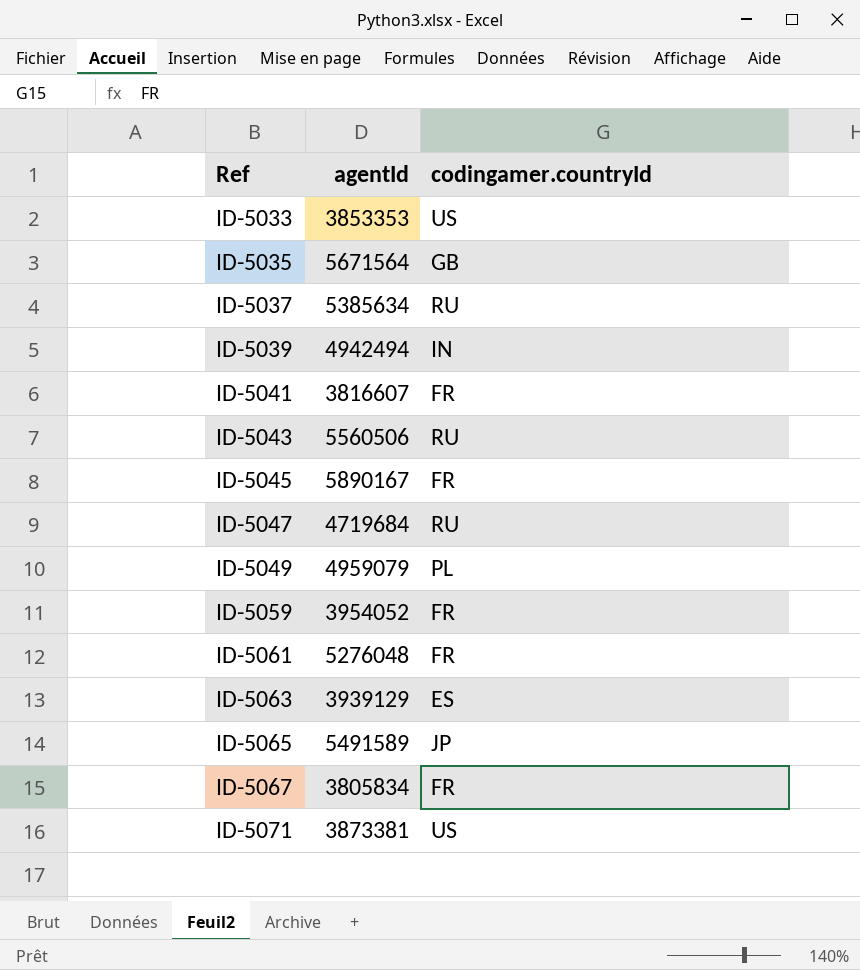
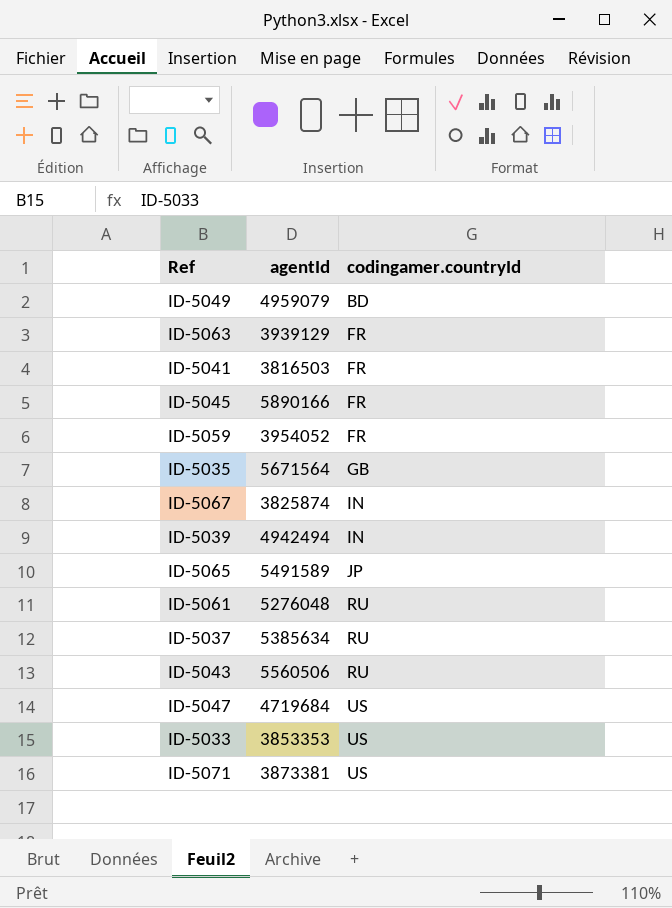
row order: Ref ascending -> codingamer.countryId ascending
ID-5049 | codingamer.countryId: PL -> BD
ID-5063 | codingamer.countryId: ES -> FR
ID-5041 | agentId: 3816607 -> 3816503
ID-5045 | agentId: 5890167 -> 5890166
ID-5067 | agentId: 3805834 -> 3825874
ID-5067 | codingamer.countryId: FR -> IN
ID-5061 | codingamer.countryId: FR -> RU
ID-5047 | codingamer.countryId: RU -> US

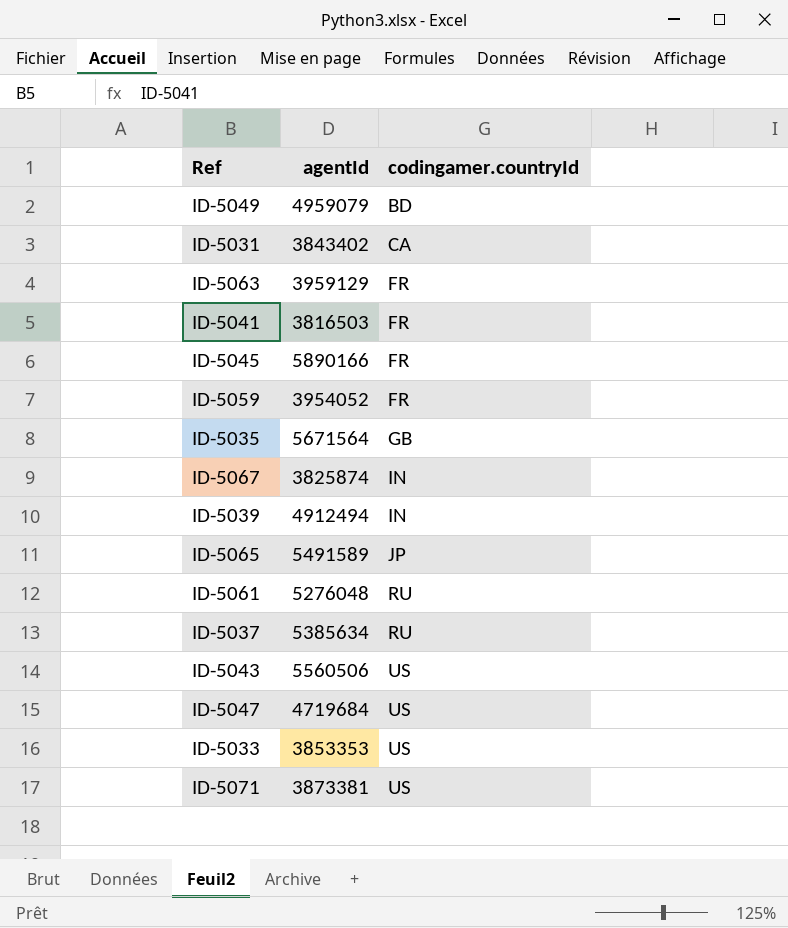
row ID-5031: none -> 3843402 | CA
ID-5063 | agentId: 3939129 -> 3959129
ID-5039 | agentId: 4942494 -> 4912494
ID-5043 | codingamer.countryId: RU -> US

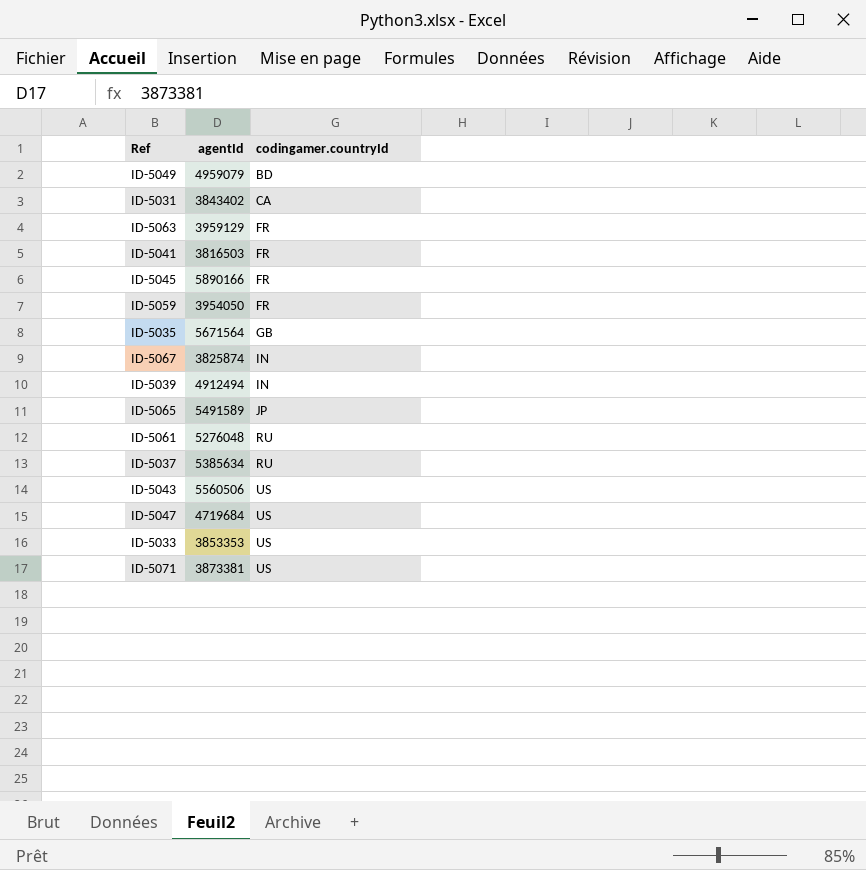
ID-5059 | agentId: 3954052 -> 3954050

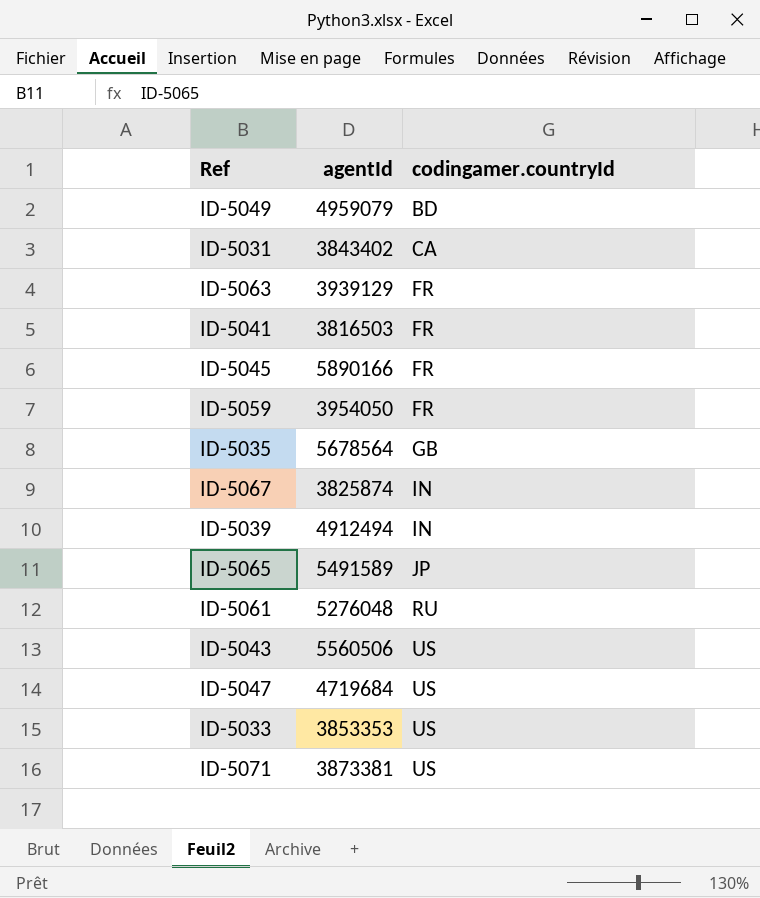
row ID-5037: 5385634 | RU -> none
ID-5063 | agentId: 3959129 -> 3939129
ID-5035 | agentId: 5671564 -> 5678564

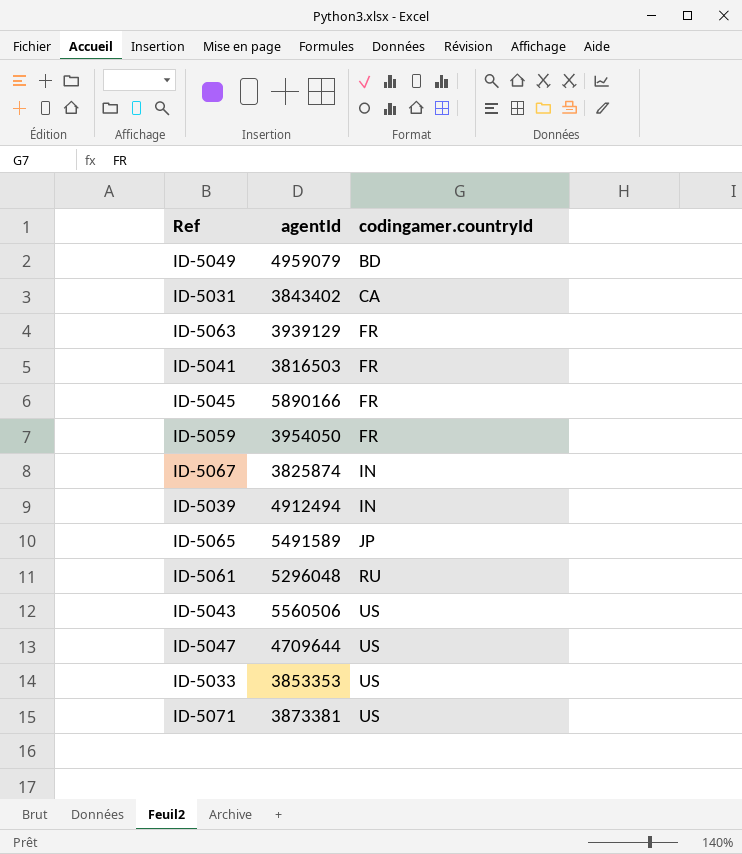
row ID-5035: 5678564 | GB -> none
ID-5061 | agentId: 5276048 -> 5296048
ID-5047 | agentId: 4719684 -> 4709644

